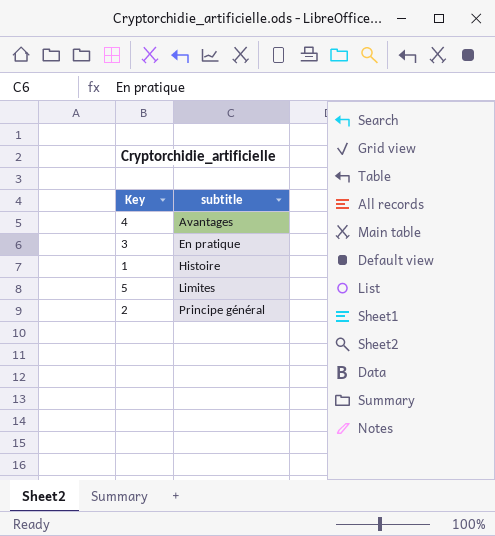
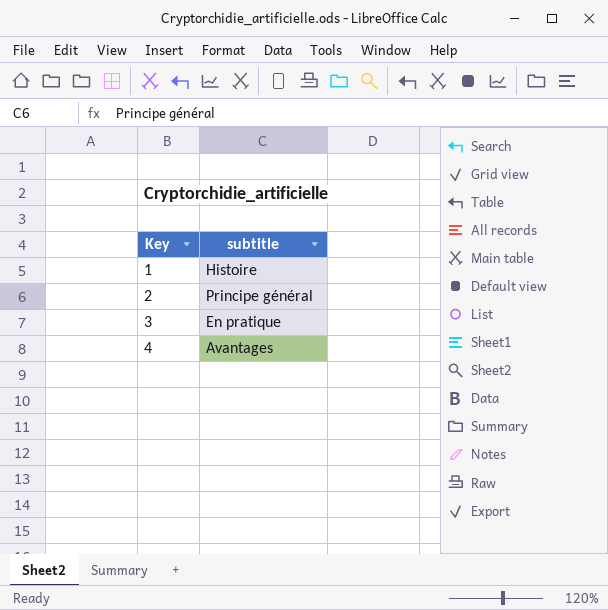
row order: subtitle ascending -> Key ascending
row 5: Limites -> none

